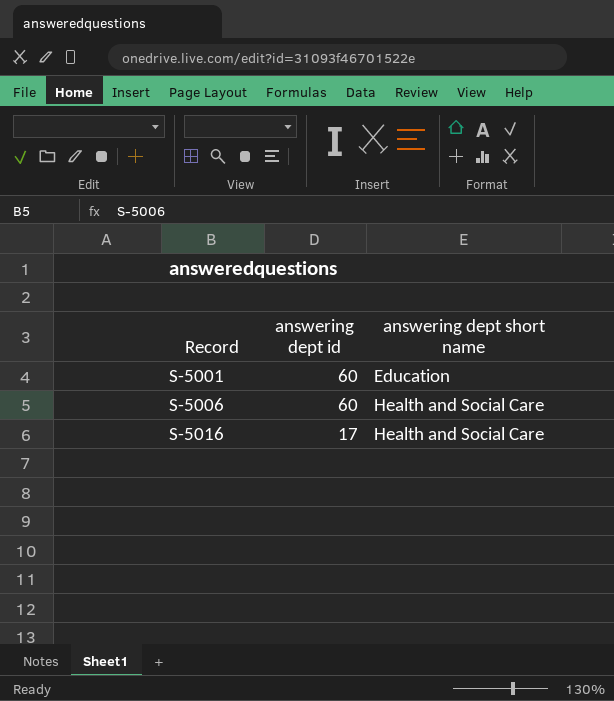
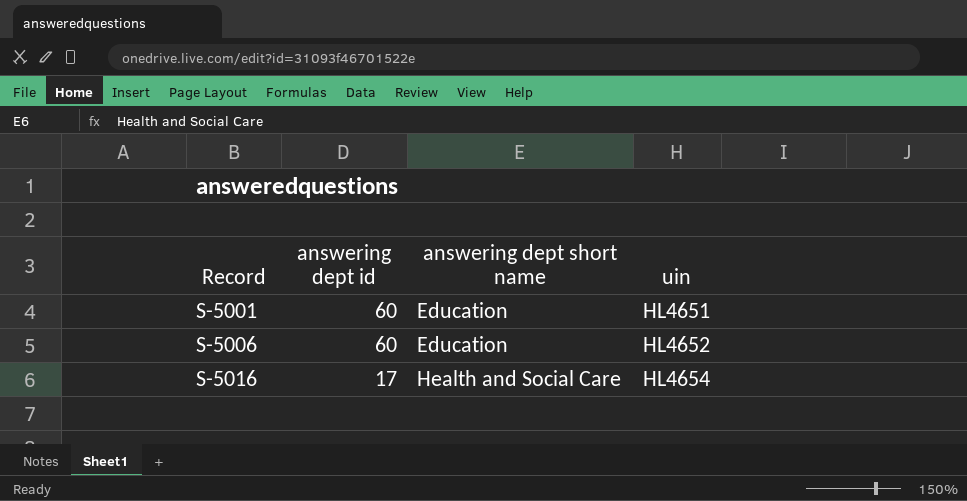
column uin | position: none -> 4
S-5006 | answering dept short name: Health and Social Care -> Education

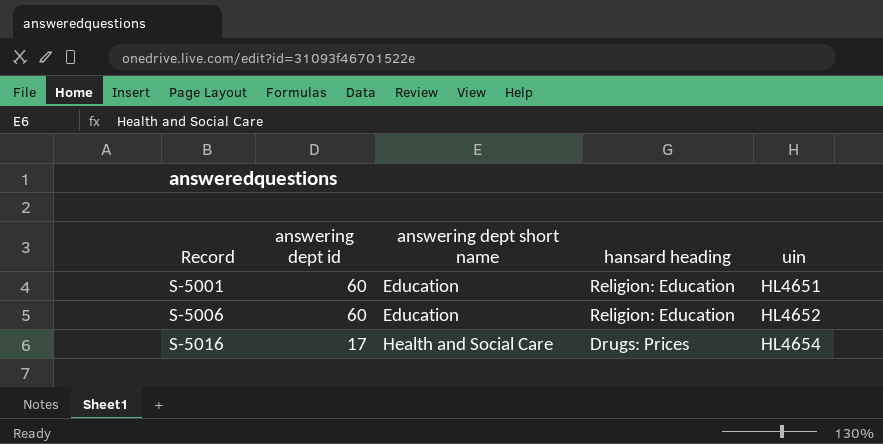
column hansard heading | position: none -> 4

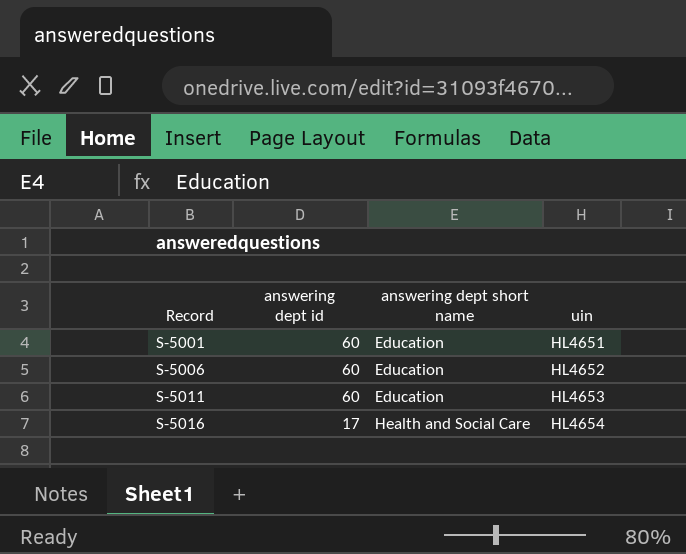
column hansard heading | position: 4 -> none
row S-5011: none -> 60 | Education | HL4653

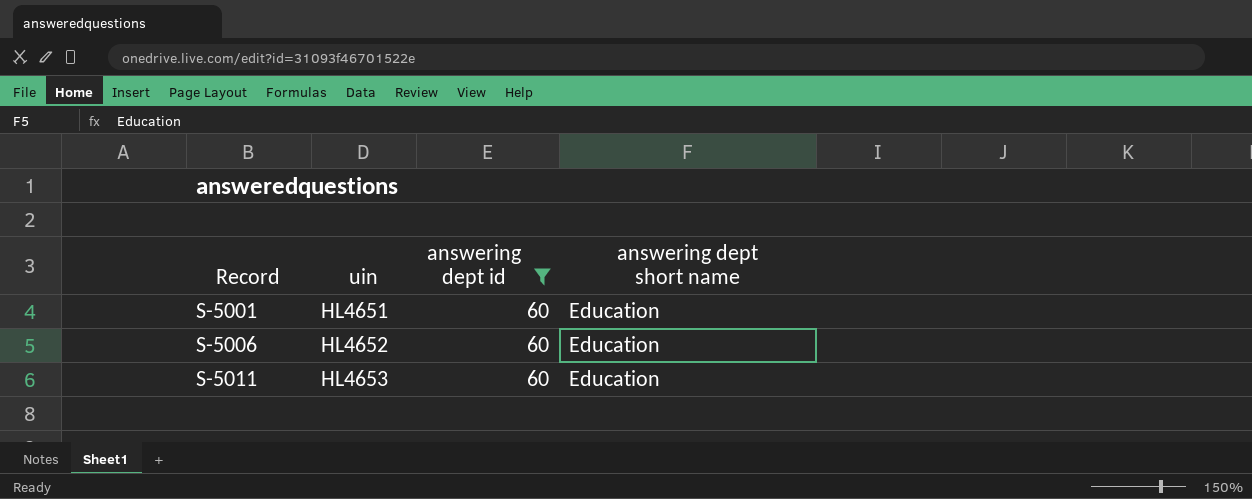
filter: none -> answering dept id = 60
column uin | position: 4 -> 2

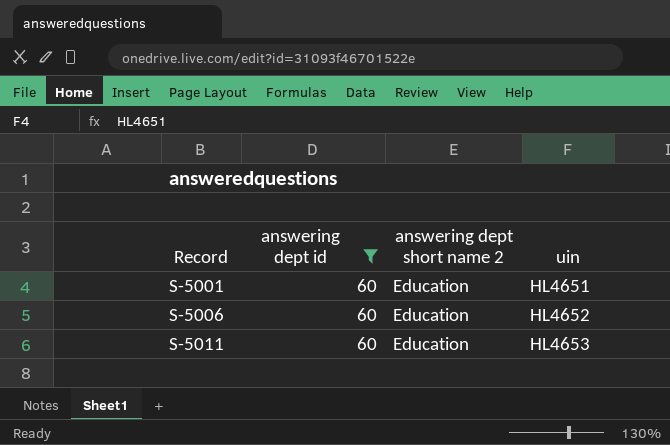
column name: answering dept short name -> answering dept short name 2
column uin | position: 2 -> 4

